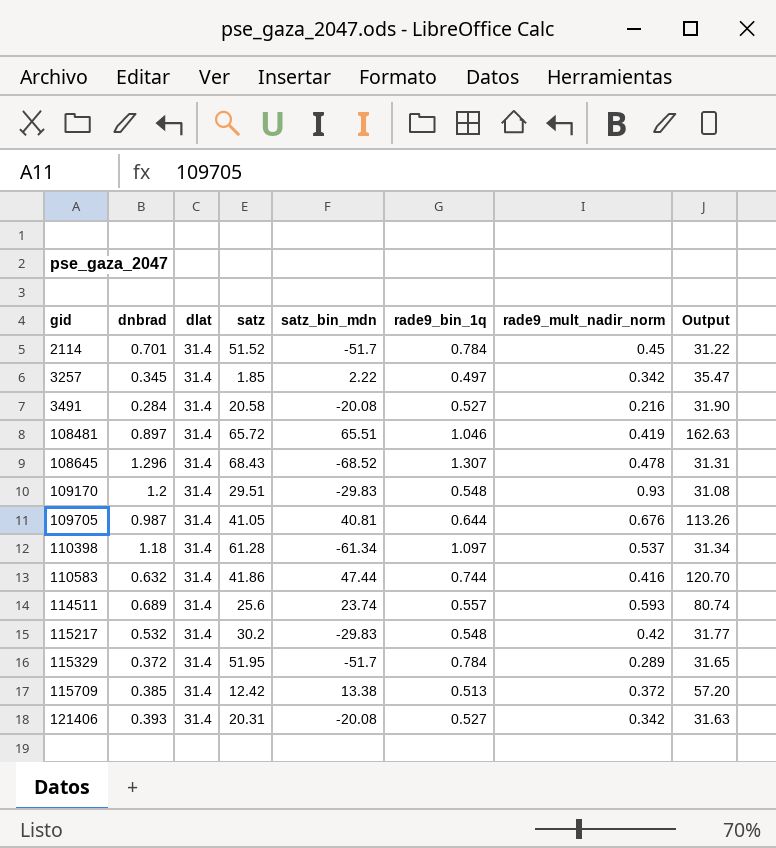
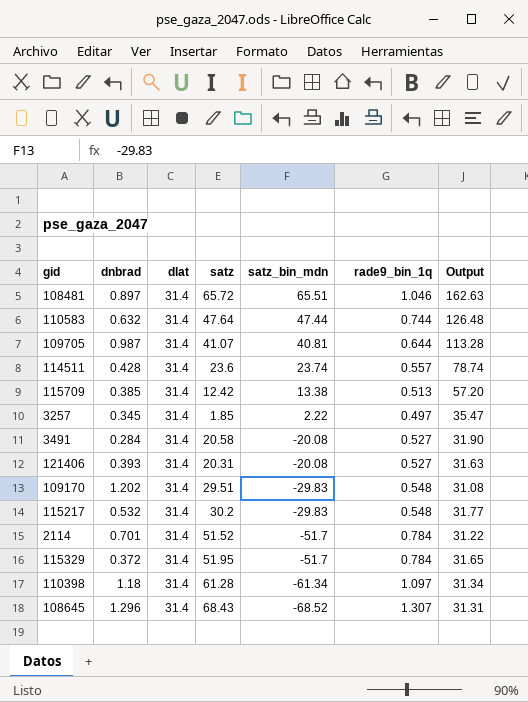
row order: gid ascending -> satz_bin_mdn descending
column rade9_mult_nadir_norm | position: 7 -> none
110583 | satz: 41.86 -> 47.64
110583 | Output: 120.70 -> 126.48
109705 | satz: 41.05 -> 41.07
109705 | Output: 113.26 -> 113.28
114511 | dnbrad: 0.689 -> 0.428
114511 | satz: 25.6 -> 23.6
114511 | Output: 80.74 -> 78.74
109170 | dnbrad: 1.2 -> 1.202

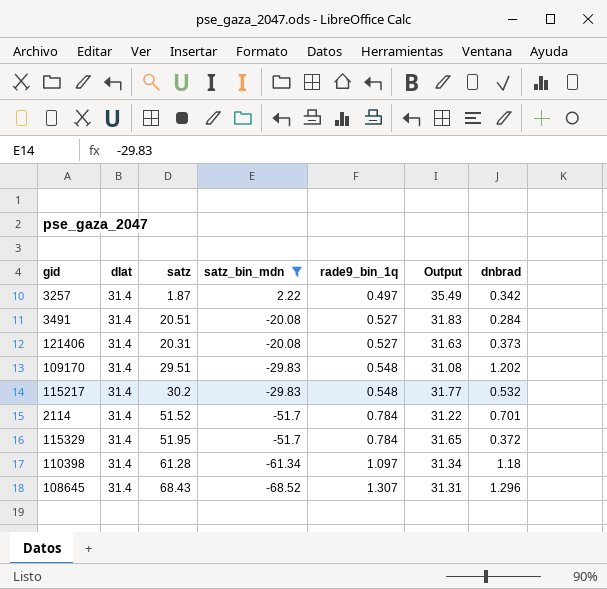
filter: none -> satz_bin_mdn <= 2.22
column dnbrad | position: 2 -> 7
3257 | satz: 1.85 -> 1.87
3257 | Output: 35.47 -> 35.49
3257 | dnbrad: 0.345 -> 0.342
3491 | satz: 20.58 -> 20.51
3491 | Output: 31.90 -> 31.83
121406 | dnbrad: 0.393 -> 0.373

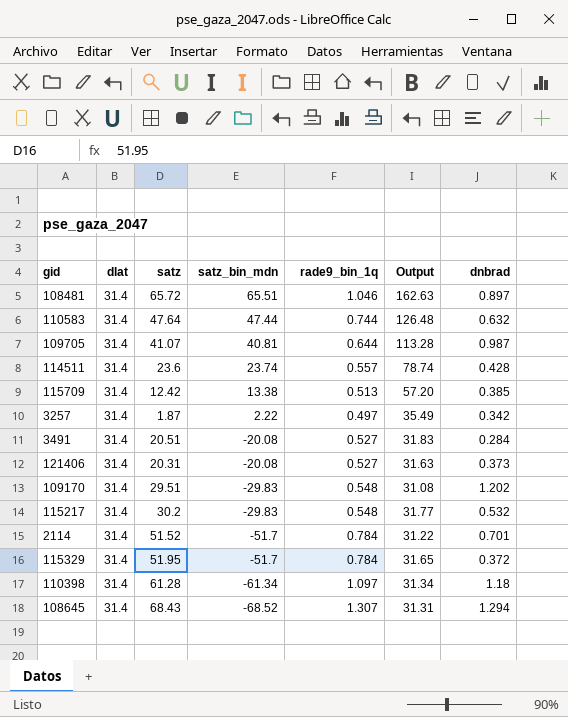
filter: satz_bin_mdn <= 2.22 -> none
108645 | dnbrad: 1.296 -> 1.294

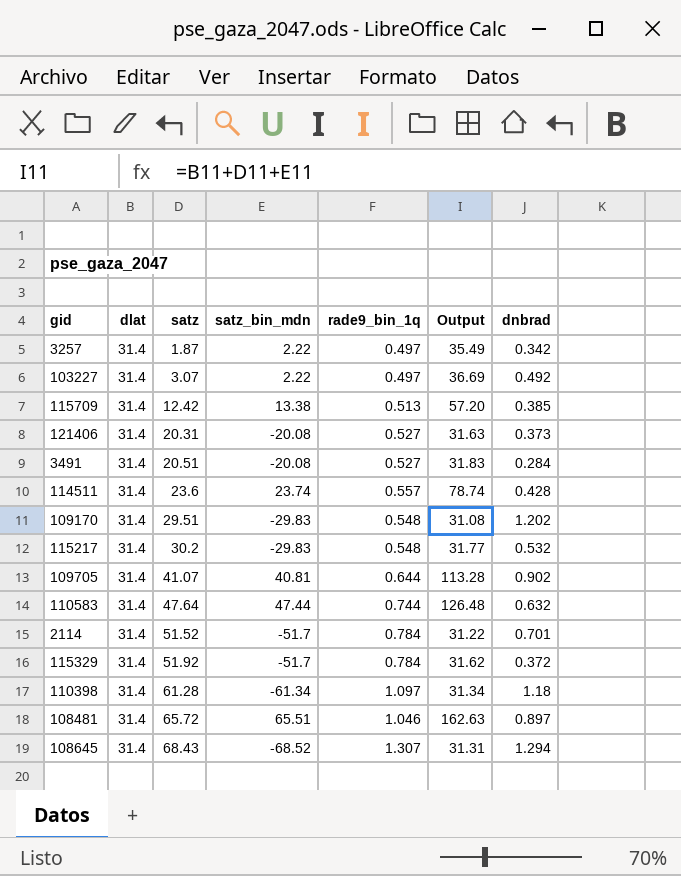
row order: satz_bin_mdn descending -> satz ascending
row 103227: none -> 31.4 | 3.07 | 2.22 | 0.497 | 36.69 | 0.492
109705 | dnbrad: 0.987 -> 0.902
115329 | satz: 51.95 -> 51.92
115329 | Output: 31.65 -> 31.62

